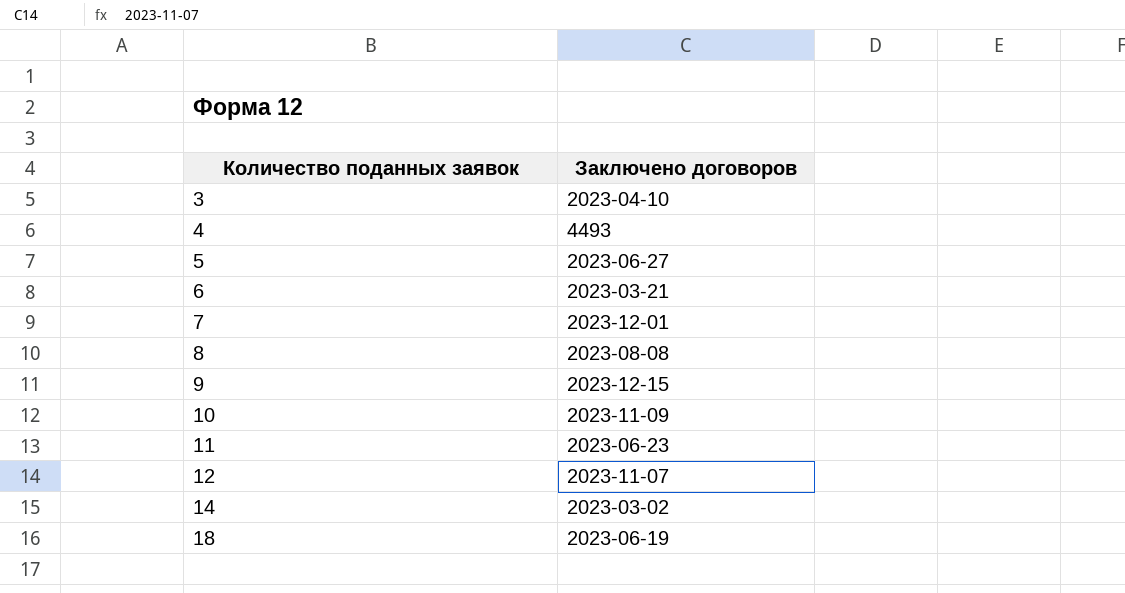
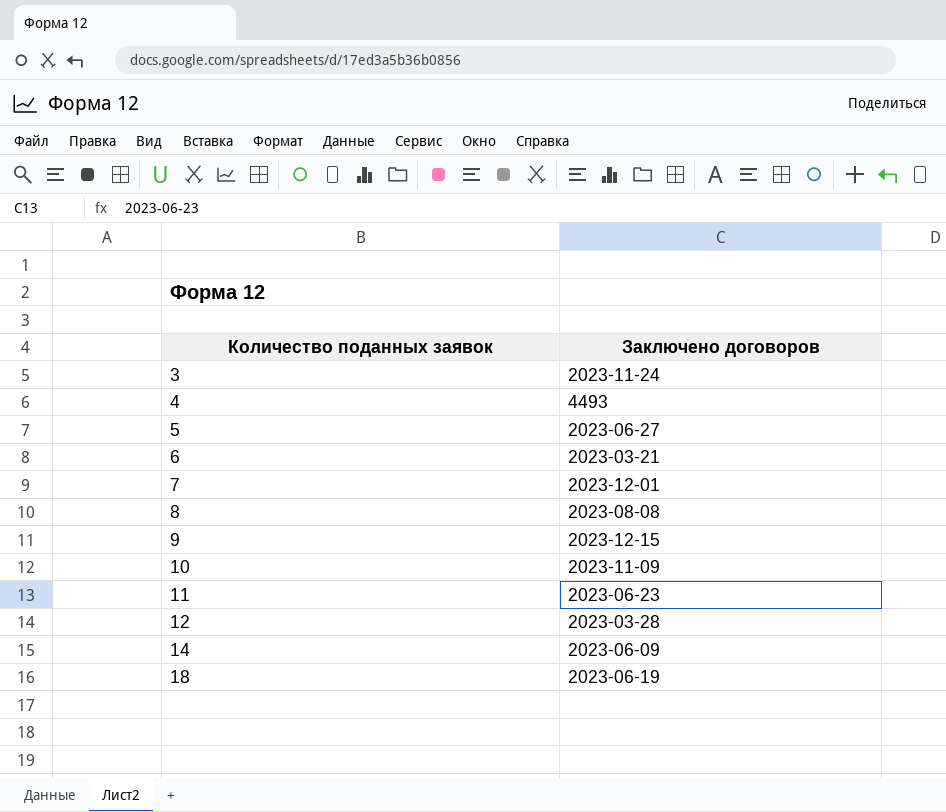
3 | Заключено договоров: 2023-04-10 -> 2023-11-24
12 | Заключено договоров: 2023-11-07 -> 2023-03-28
14 | Заключено договоров: 2023-03-02 -> 2023-06-09

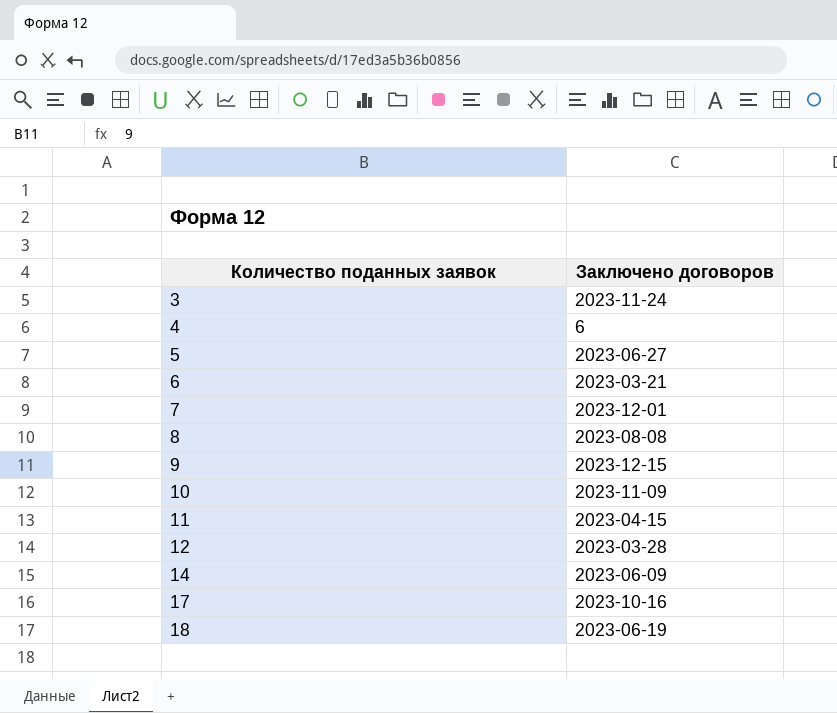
4 | Заключено договоров: 4493 -> 6
11 | Заключено договоров: 2023-06-23 -> 2023-04-15
row 17: none -> 2023-10-16

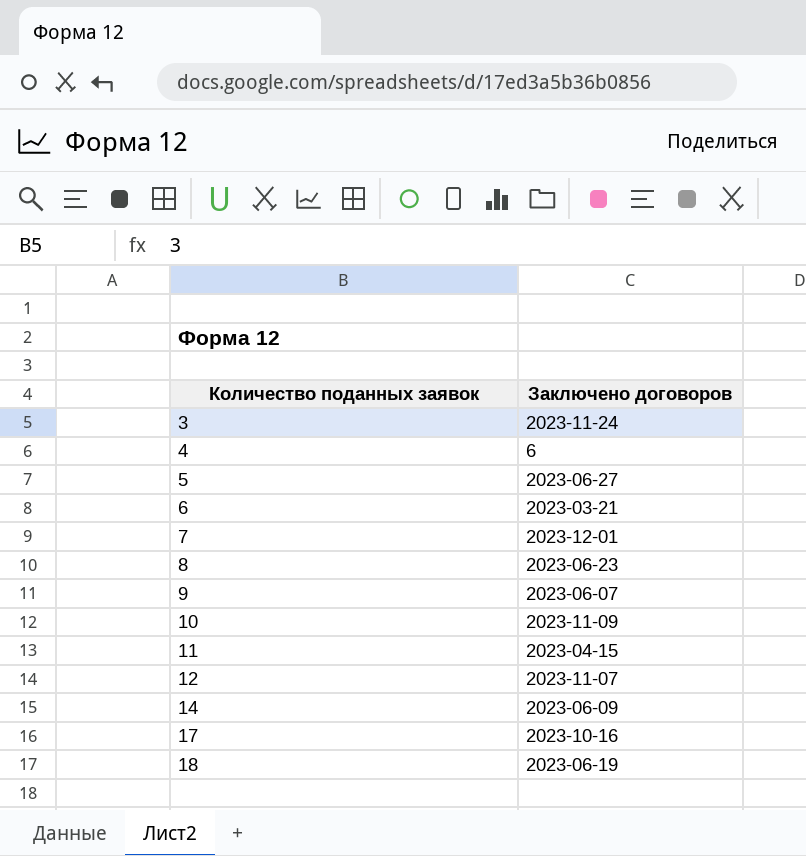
8 | Заключено договоров: 2023-08-08 -> 2023-06-23
9 | Заключено договоров: 2023-12-15 -> 2023-06-07
12 | Заключено договоров: 2023-03-28 -> 2023-11-07

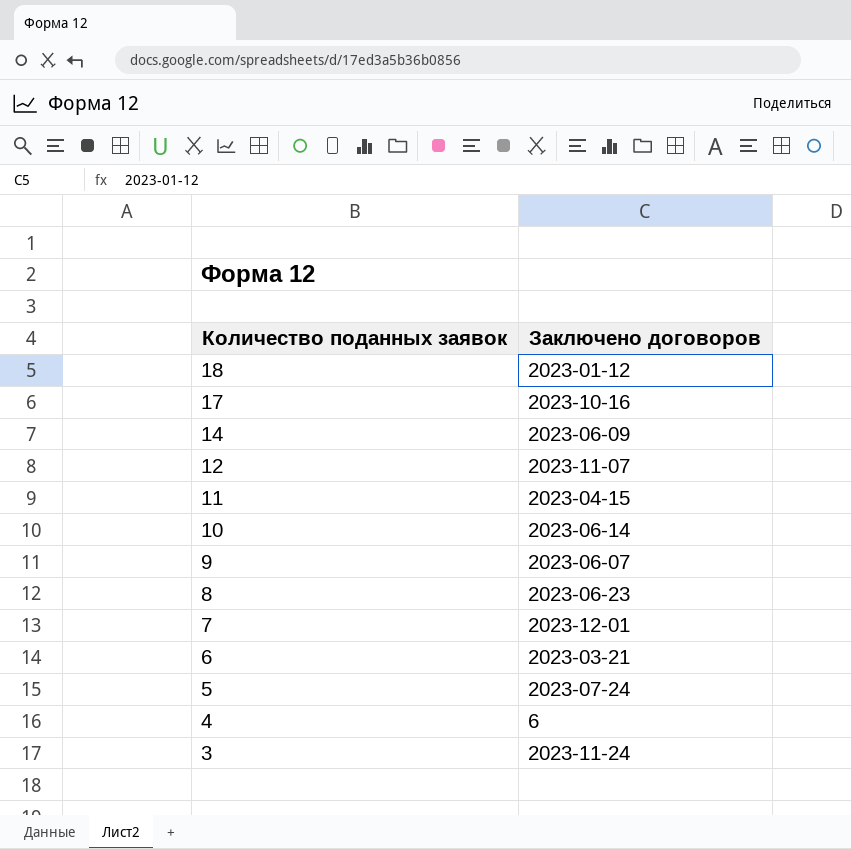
row order: Количество поданных заявок ascending -> Количество поданных заявок descending
18 | Заключено договоров: 2023-06-19 -> 2023-01-12
10 | Заключено договоров: 2023-11-09 -> 2023-06-14
5 | Заключено договоров: 2023-06-27 -> 2023-07-24

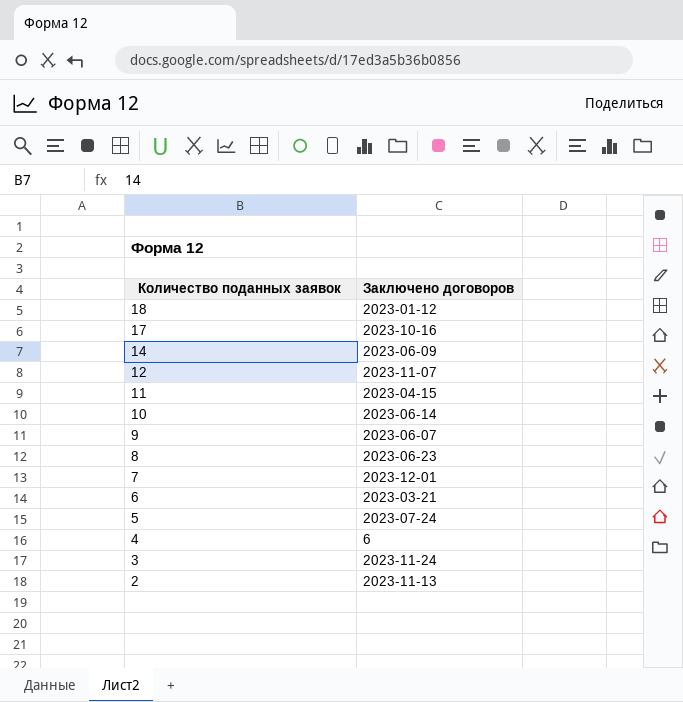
row 2: none -> 2023-11-13

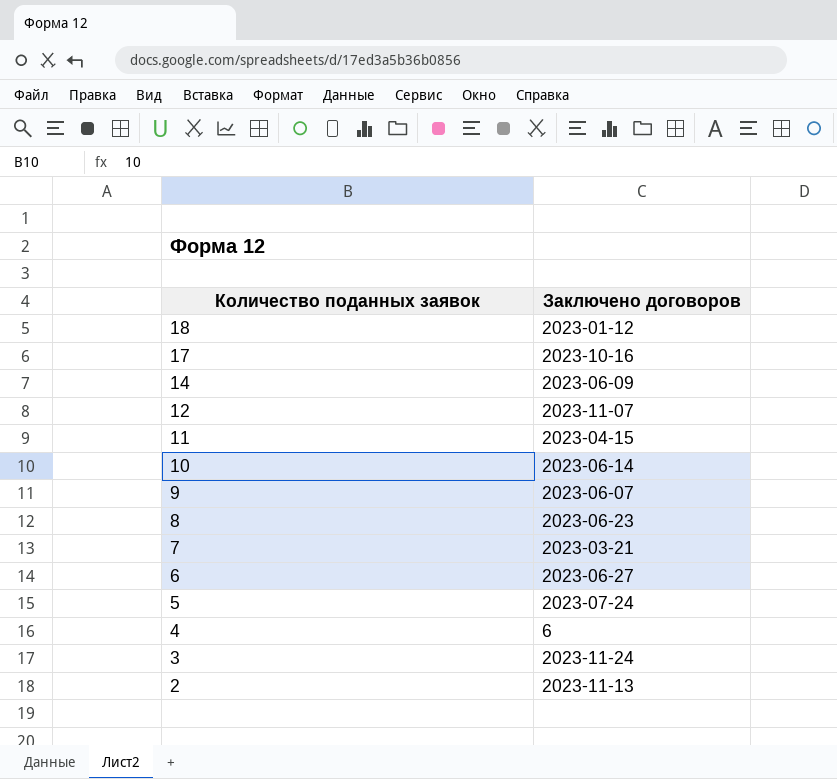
7 | Заключено договоров: 2023-12-01 -> 2023-03-21
6 | Заключено договоров: 2023-03-21 -> 2023-06-27

